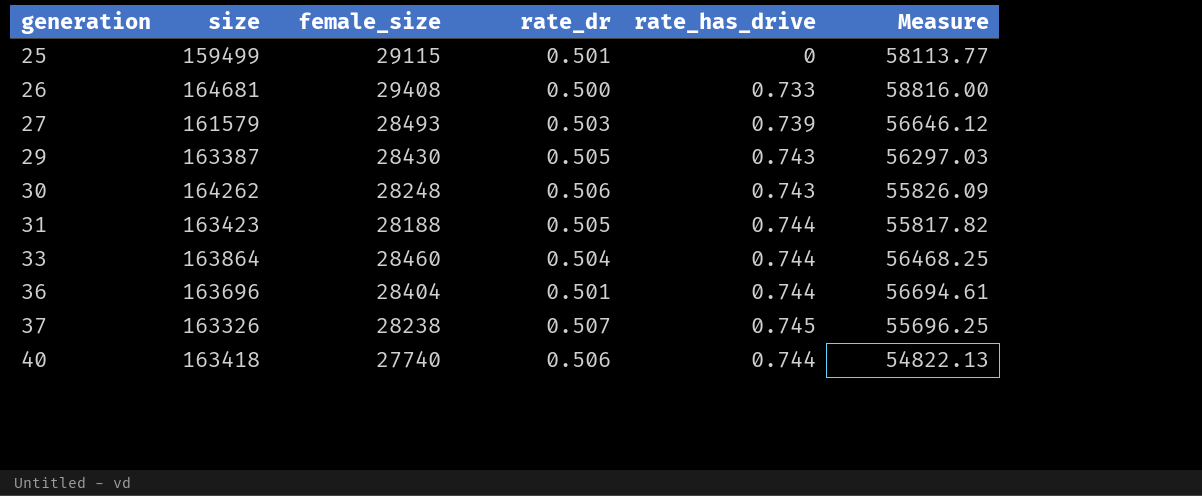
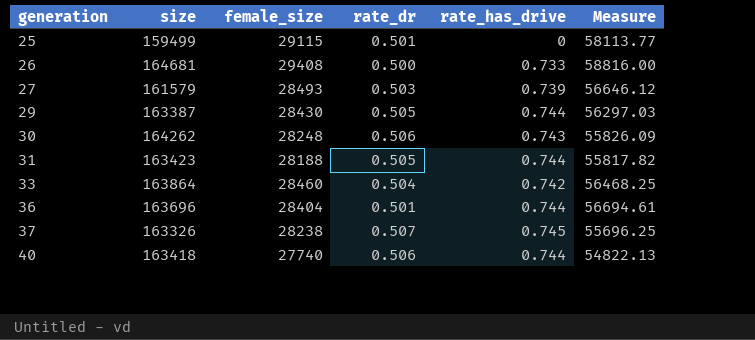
29 | rate_has_drive: 0.743 -> 0.744
33 | rate_has_drive: 0.744 -> 0.742

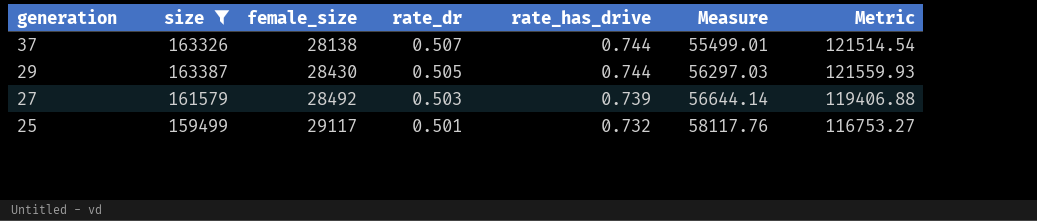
filter: none -> size <= 163387
row order: generation ascending -> generation descending
column Metric | formula: none -> [size] * [rate_has_drive]
37 | female_size: 28238 -> 28138
37 | rate_has_drive: 0.745 -> 0.744
37 | Measure: 55696.25 -> 55499.01
27 | female_size: 28493 -> 28492
27 | Measure: 56646.12 -> 56644.14
25 | female_size: 29115 -> 29117
25 | rate_has_drive: 0 -> 0.732
25 | Measure: 58113.77 -> 58117.76

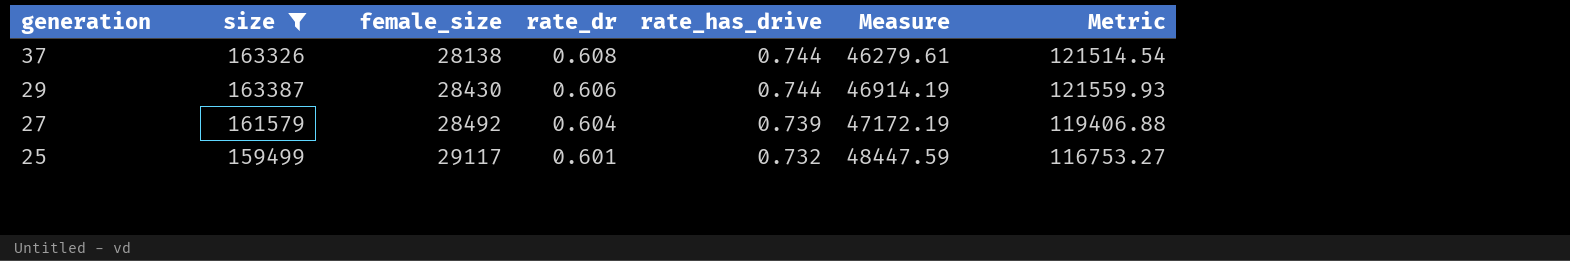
37 | rate_dr: 0.507 -> 0.608
37 | Measure: 55499.01 -> 46279.61
29 | rate_dr: 0.505 -> 0.606
29 | Measure: 56297.03 -> 46914.19
27 | rate_dr: 0.503 -> 0.604
27 | Measure: 56644.14 -> 47172.19
25 | rate_dr: 0.501 -> 0.601
25 | Measure: 58117.76 -> 48447.59

